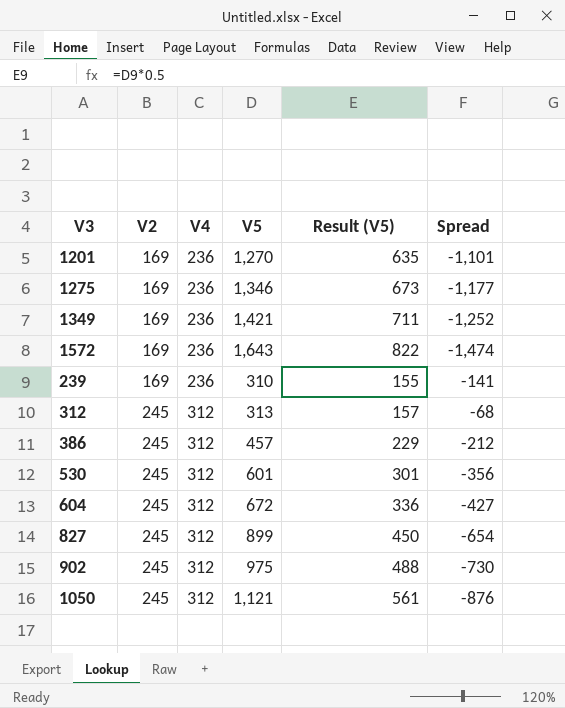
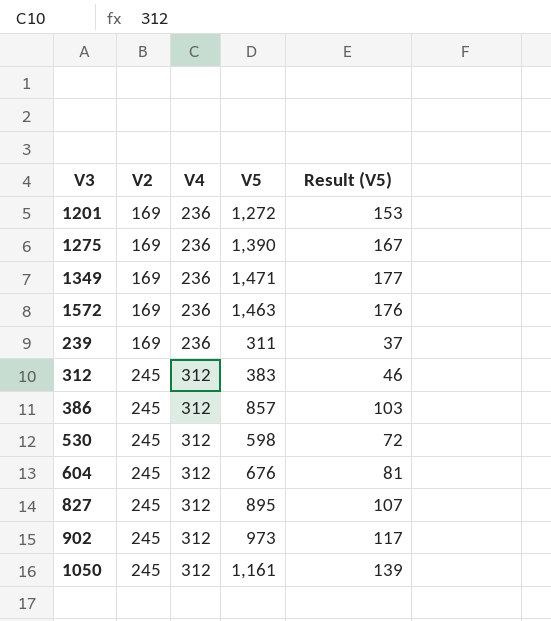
column Spread | formula: [V2] - [V5] -> none
column Result (V5) | formula: [V5] * 0.5 -> [V5] * 0.12
1201 | V5: 1,270 -> 1,272
1275 | V5: 1,346 -> 1,390
1349 | V5: 1,421 -> 1,471
1572 | V5: 1,643 -> 1,463
239 | V5: 310 -> 311
312 | V5: 313 -> 383
386 | V5: 457 -> 857
530 | V5: 601 -> 598
604 | V5: 672 -> 676
827 | V5: 899 -> 895
902 | V5: 975 -> 973
1050 | V5: 1,121 -> 1,161

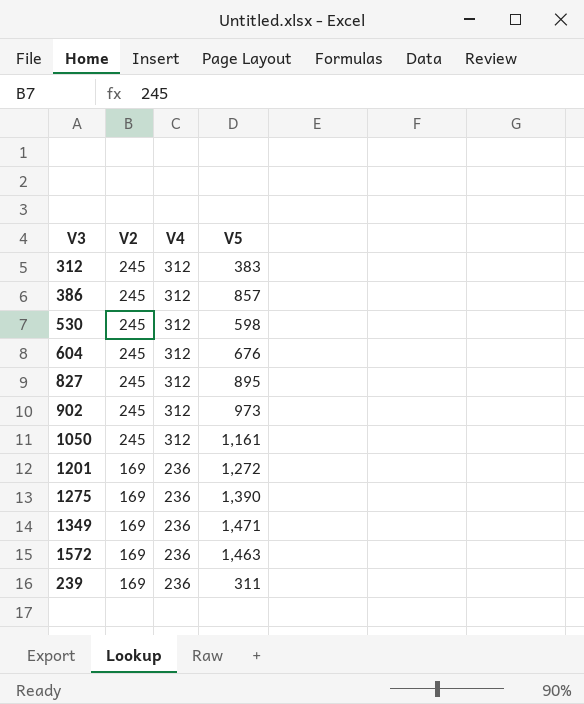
row order: V2 ascending -> V2 descending
column Result (V5) | formula: [V5] * 0.12 -> none

